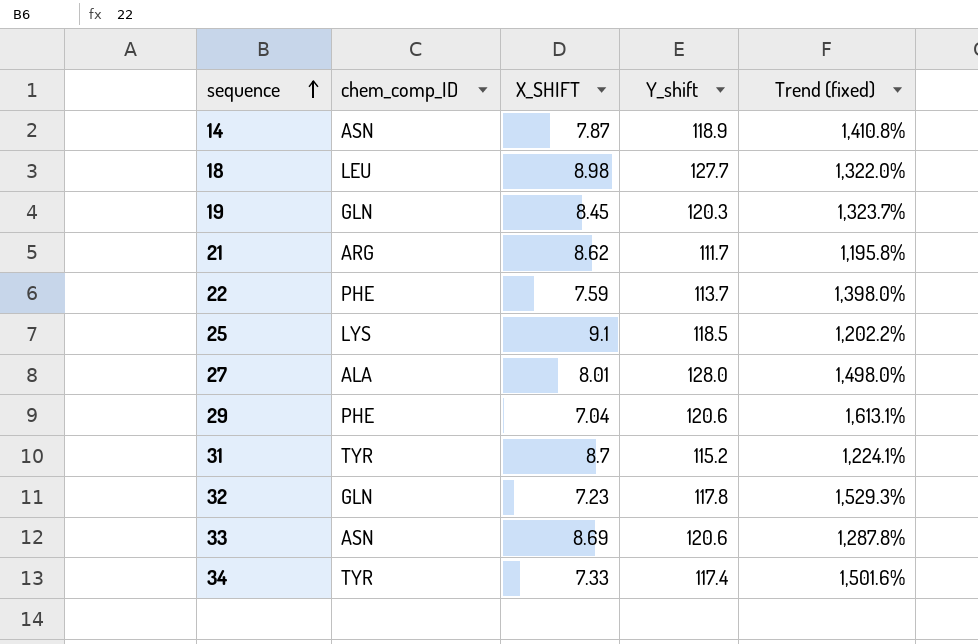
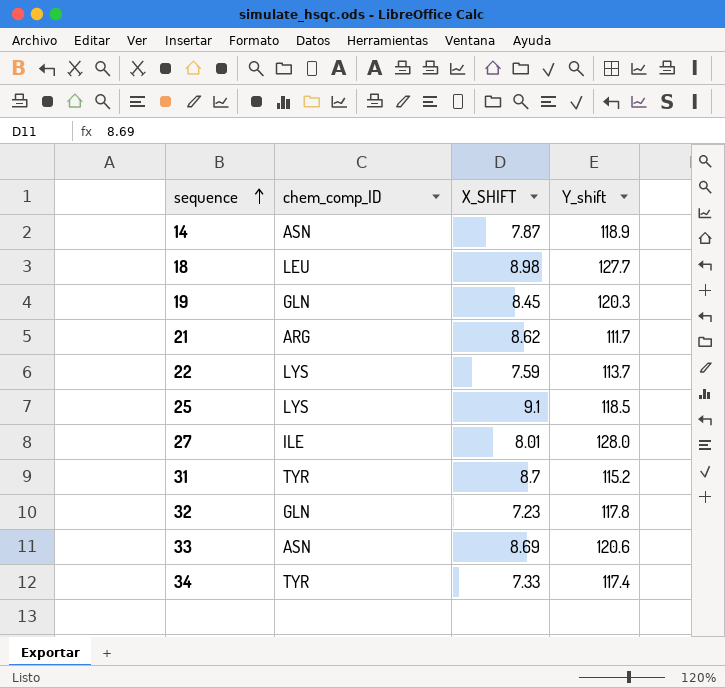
column Trend (fixed) | formula: ([Y_shift] - [X_SHIFT]) / [X_SHIFT] -> none
row 29: PHE | 7.04 | 120.6 | 1,613.1% -> none
22 | chem_comp_ID: PHE -> LYS
27 | chem_comp_ID: ALA -> ILE

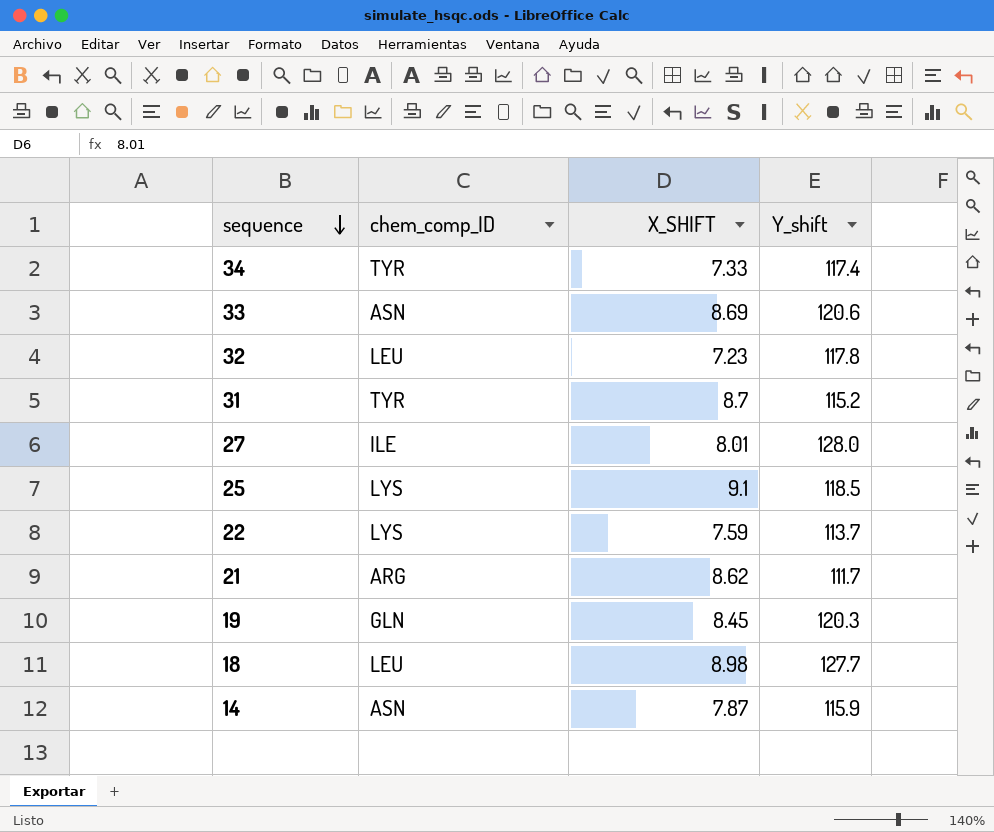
row order: sequence ascending -> sequence descending
32 | chem_comp_ID: GLN -> LEU
14 | Y_shift: 118.9 -> 115.9

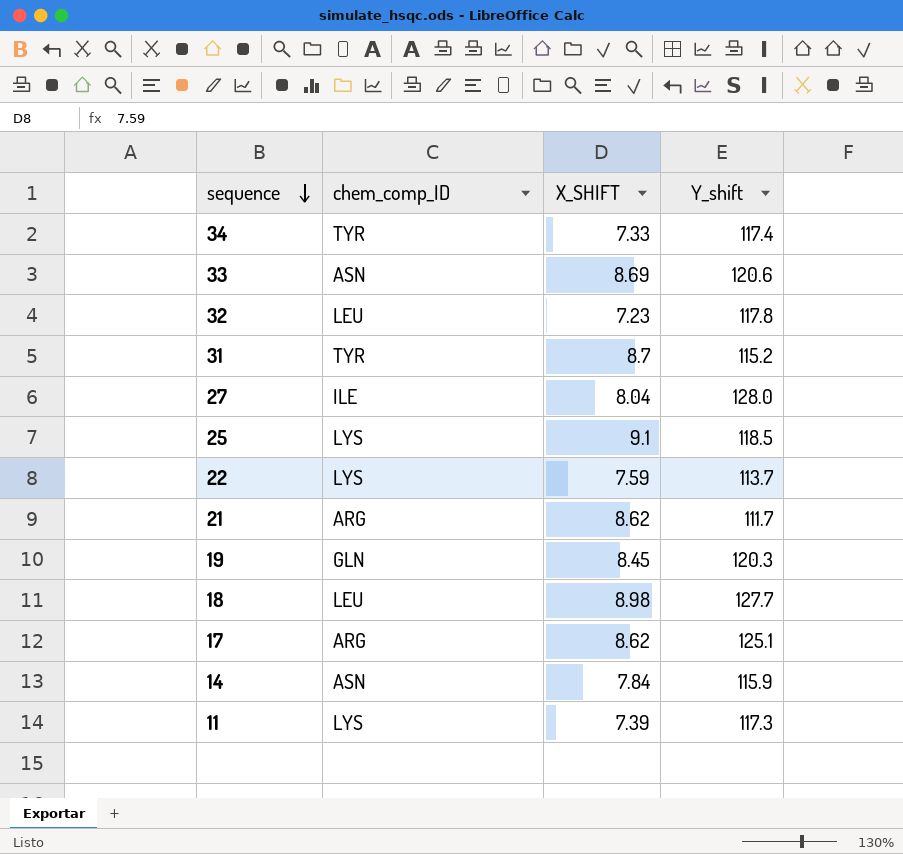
27 | X_SHIFT: 8.01 -> 8.04
row 17: none -> ARG | 8.62 | 125.1
14 | X_SHIFT: 7.87 -> 7.84
row 11: none -> LYS | 7.39 | 117.3

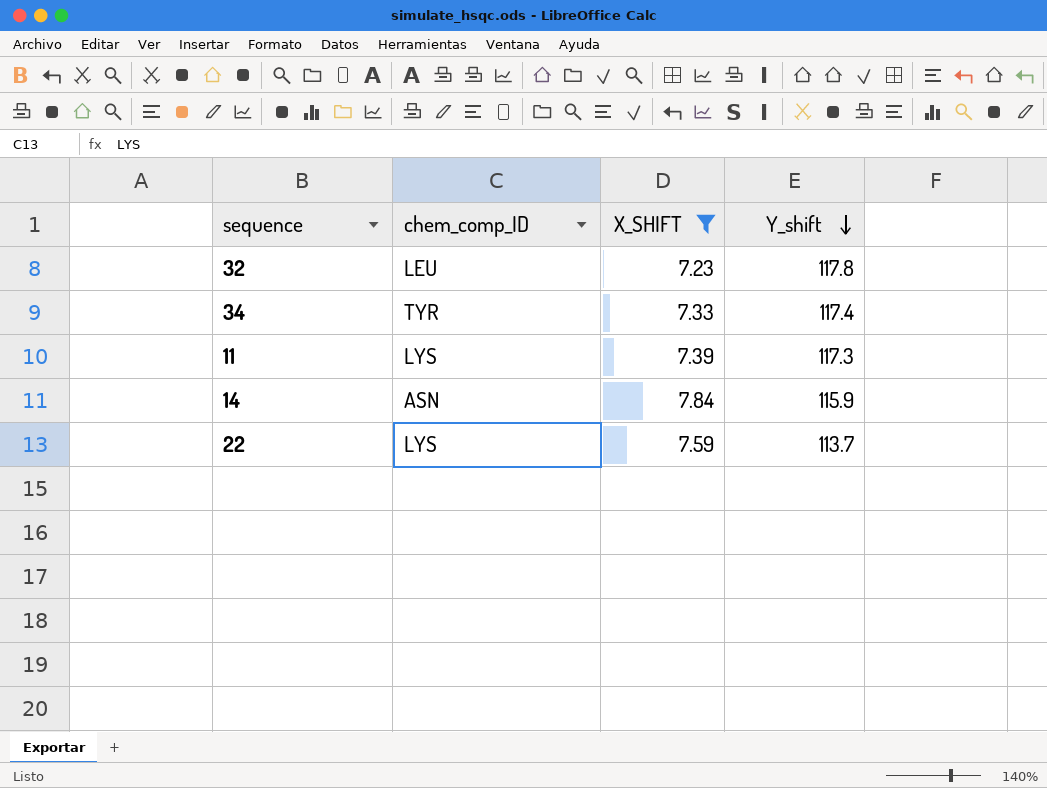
filter: none -> X_SHIFT <= 7.84
row order: sequence descending -> Y_shift descending

